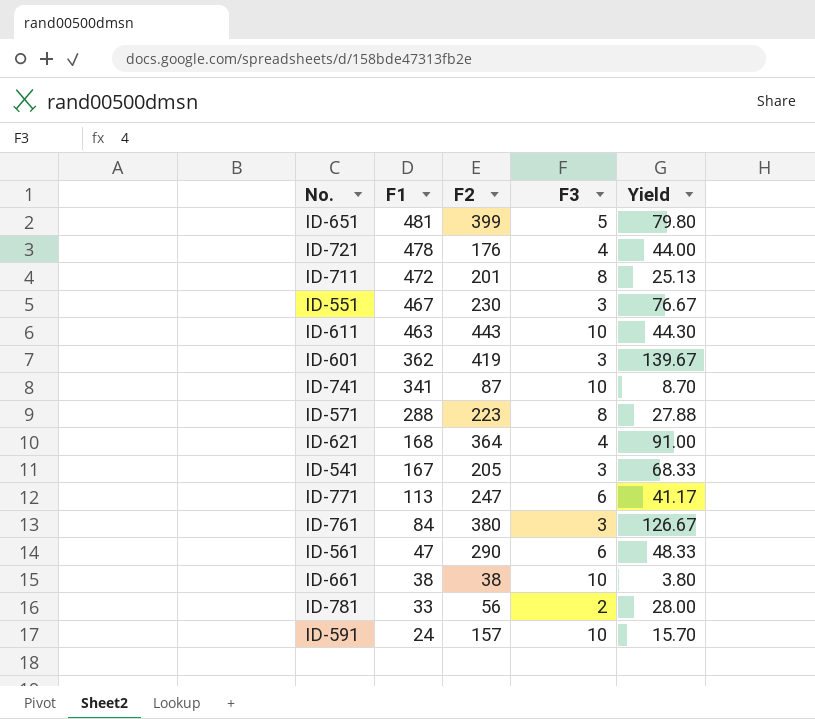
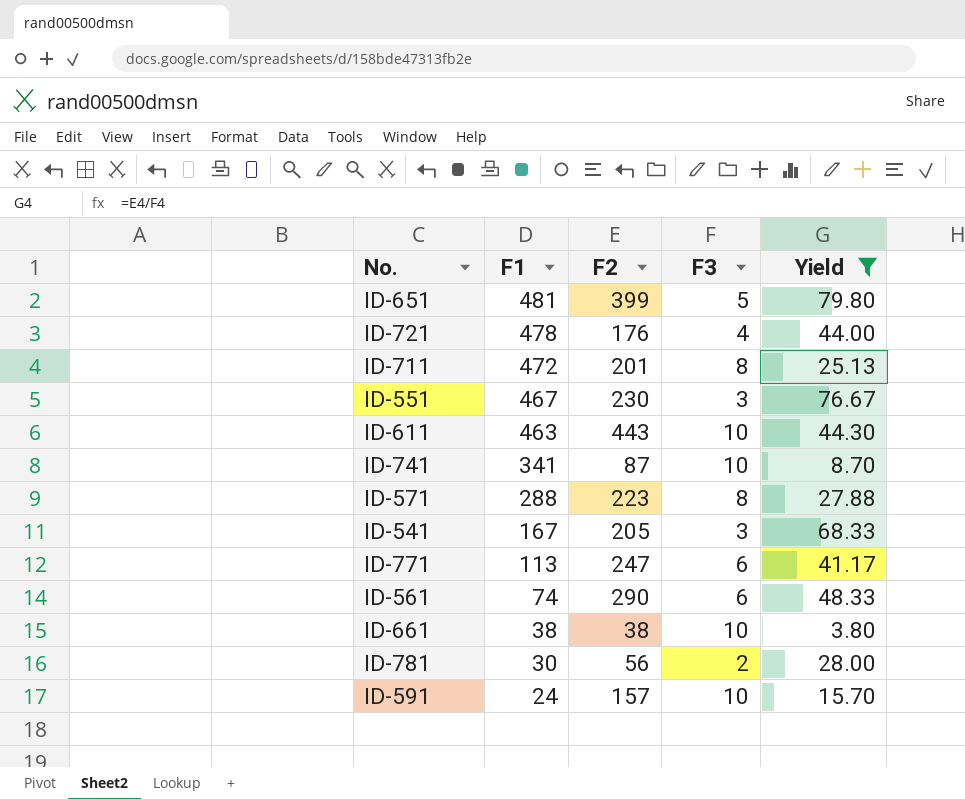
filter: none -> Yield <= 79.80
ID-561 | F1: 47 -> 74
ID-781 | F1: 33 -> 30

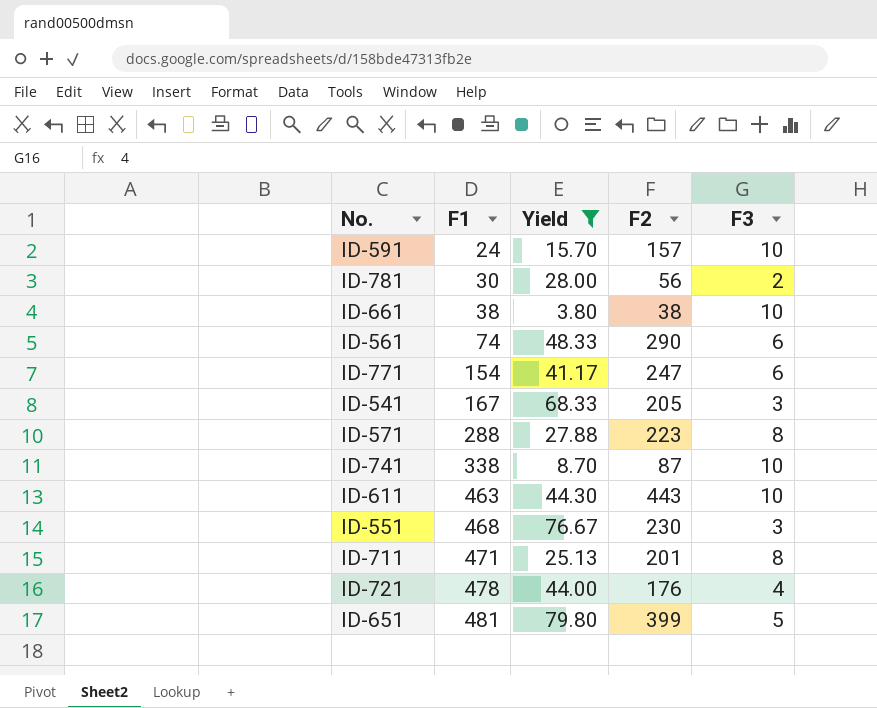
row order: F1 descending -> F1 ascending
column Yield | position: 5 -> 3
ID-771 | F1: 113 -> 154
ID-741 | F1: 341 -> 338
ID-551 | F1: 467 -> 468
ID-711 | F1: 472 -> 471

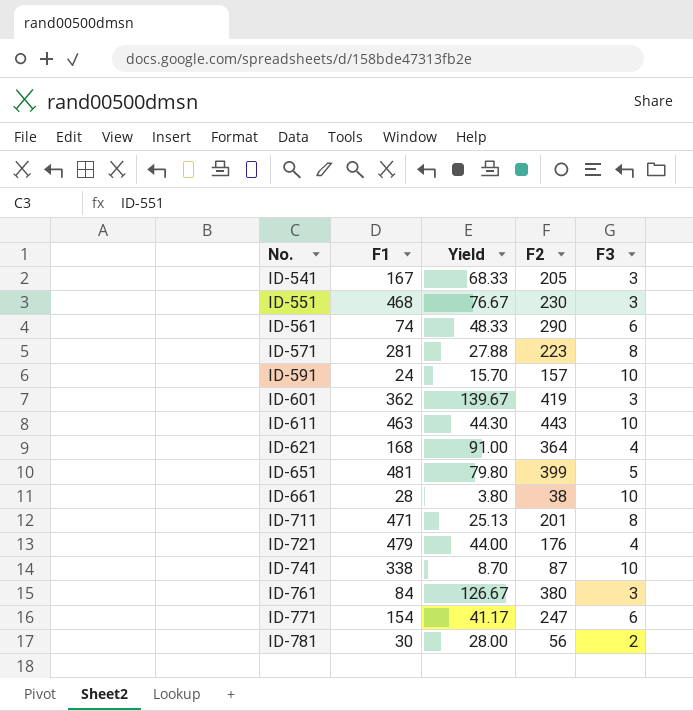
filter: Yield <= 79.80 -> none
row order: F1 ascending -> No. ascending
ID-571 | F1: 288 -> 281
ID-661 | F1: 38 -> 28
ID-721 | F1: 478 -> 479

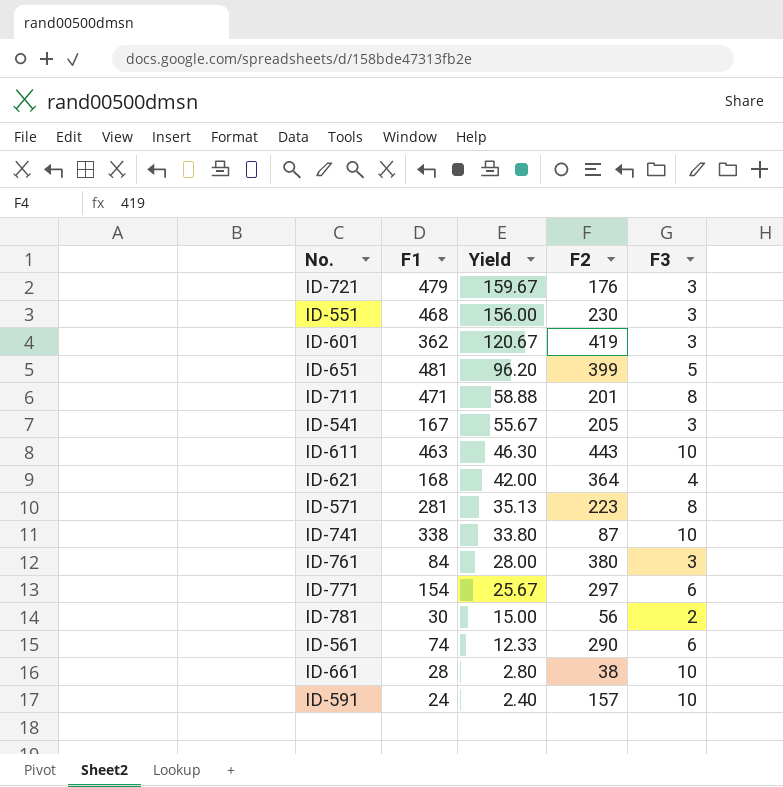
row order: No. ascending -> Yield descending
column Yield | formula: [F2] / [F3] -> [F1] / [F3]
ID-721 | F3: 4 -> 3
ID-771 | F2: 247 -> 297

